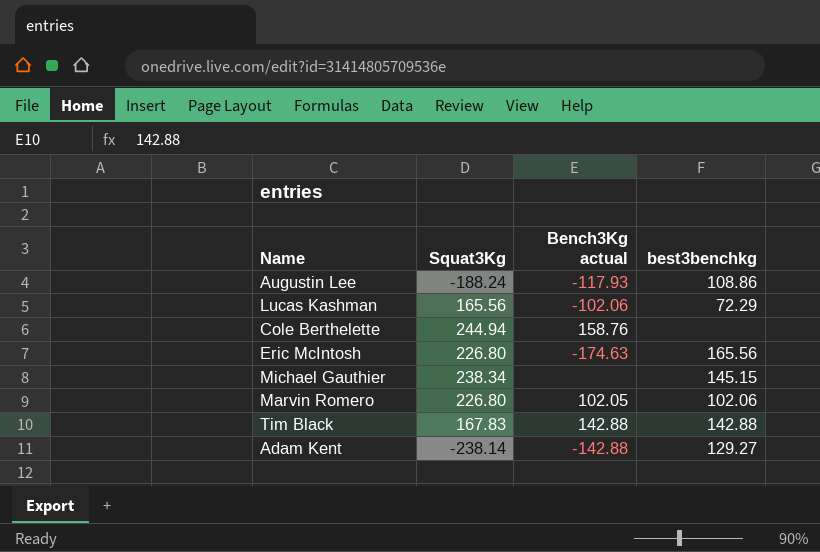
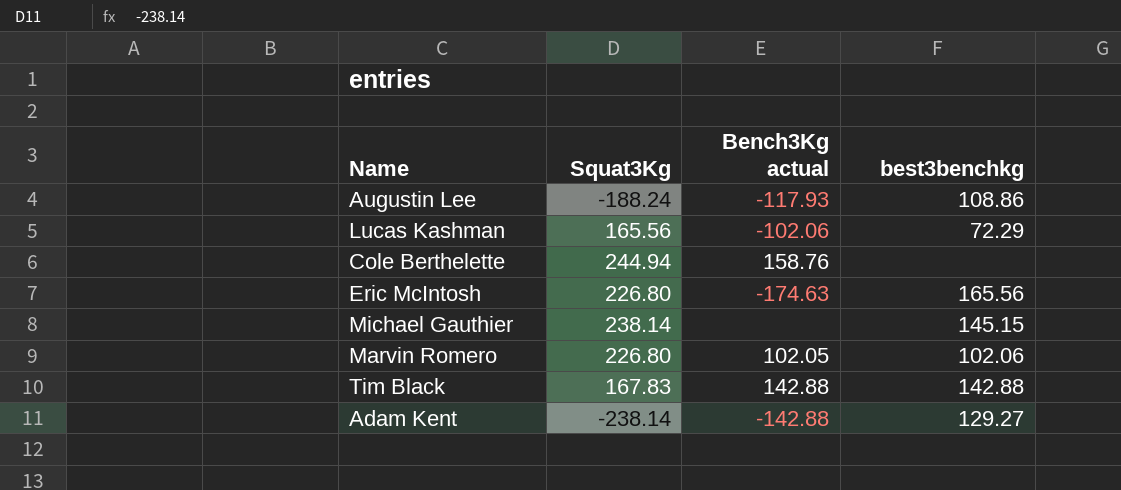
Michael Gauthier | Squat3Kg: 238.34 -> 238.14

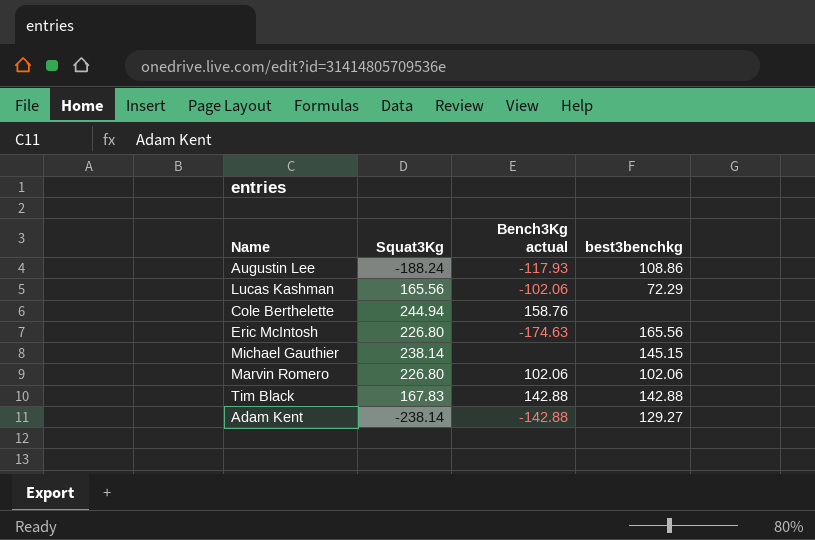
Marvin Romero | Bench3Kg actual: 102.05 -> 102.06

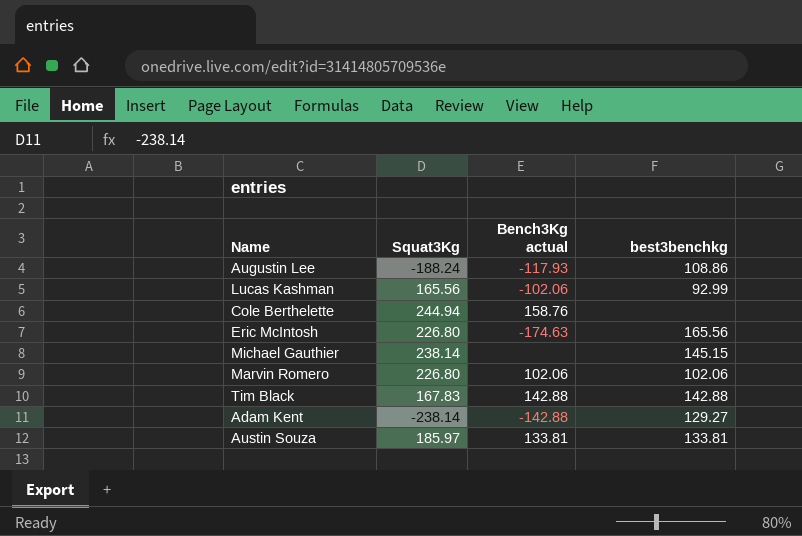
Lucas Kashman | best3benchkg: 72.29 -> 92.99
row Austin Souza: none -> 185.97 | 133.81 | 133.81

